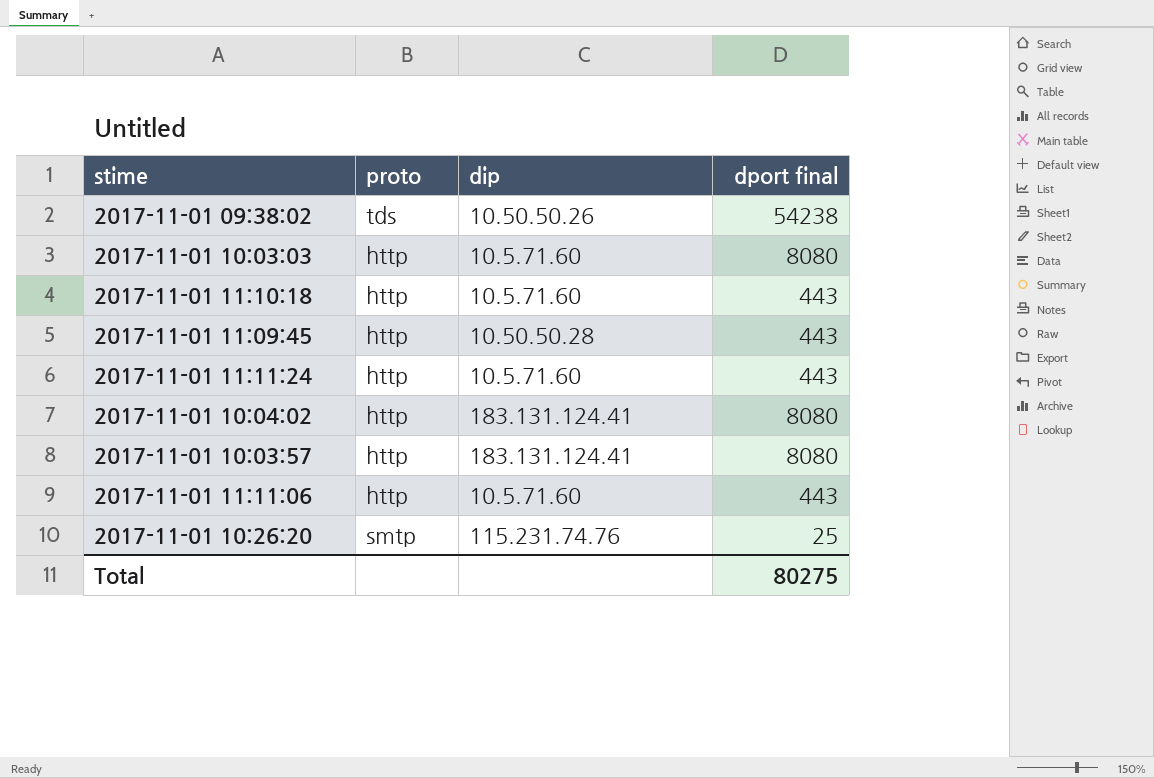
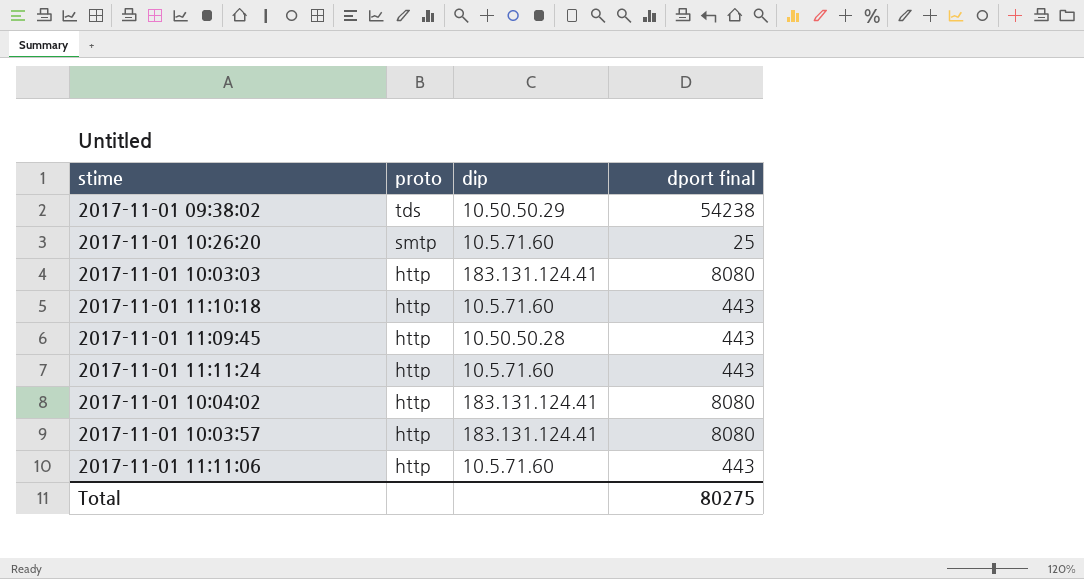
row order: none -> proto descending
2017-11-01 09:38:02 | dip: 10.50.50.26 -> 10.50.50.29
2017-11-01 10:26:20 | dip: 115.231.74.76 -> 10.5.71.60
2017-11-01 10:03:03 | dip: 10.5.71.60 -> 183.131.124.41

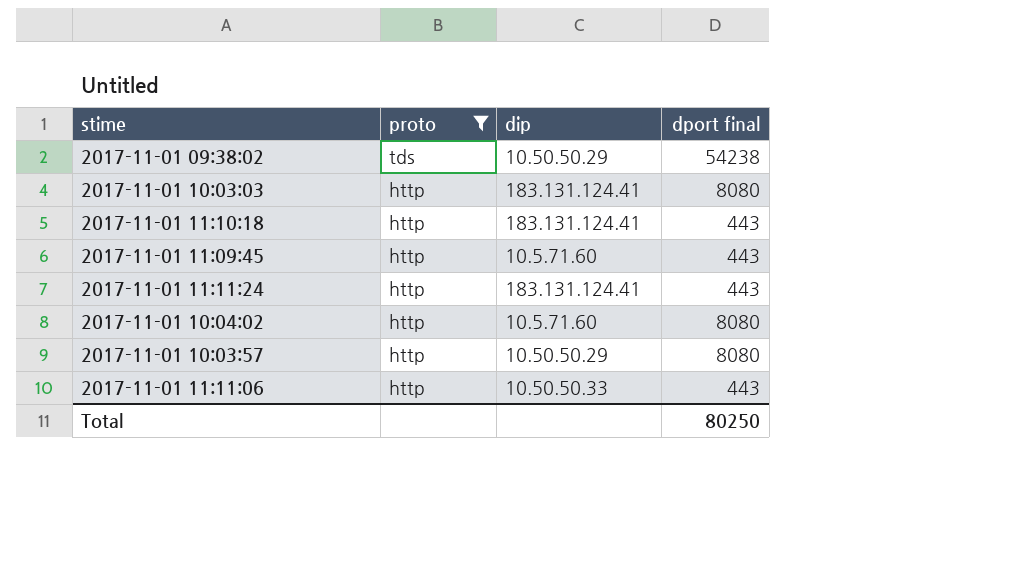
filter: none -> proto != smtp
2017-11-01 11:10:18 | dip: 10.5.71.60 -> 183.131.124.41
2017-11-01 11:09:45 | dip: 10.50.50.28 -> 10.5.71.60
2017-11-01 11:11:24 | dip: 10.5.71.60 -> 183.131.124.41
2017-11-01 10:04:02 | dip: 183.131.124.41 -> 10.5.71.60
2017-11-01 10:03:57 | dip: 183.131.124.41 -> 10.50.50.29
2017-11-01 11:11:06 | dip: 10.5.71.60 -> 10.50.50.33
Total | dport final: 80275 -> 80250

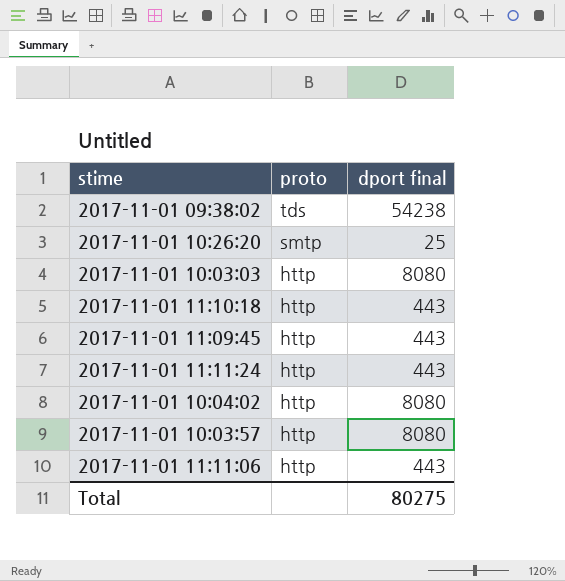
filter: proto != smtp -> none
column dip | position: 3 -> none
Total | dport final: 80250 -> 80275

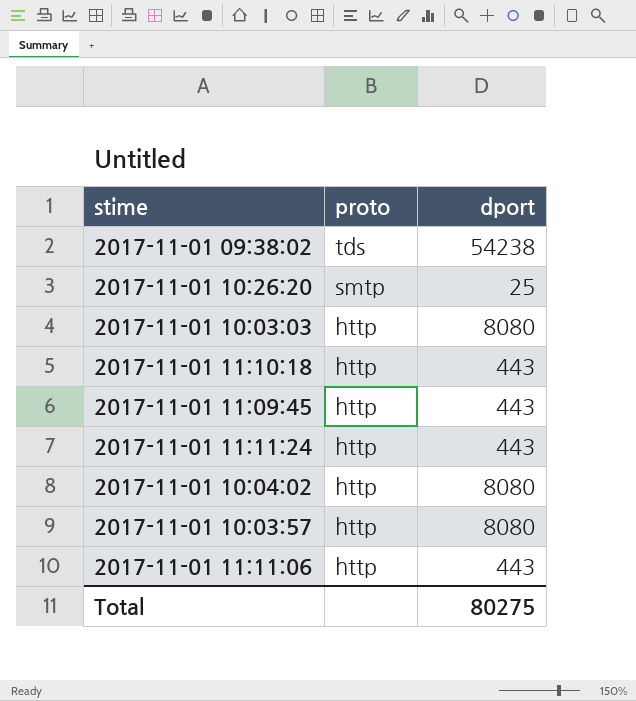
column name: dport final -> dport

